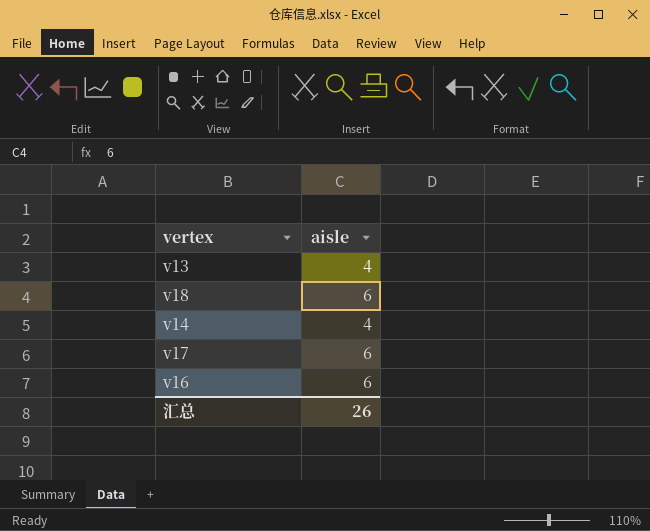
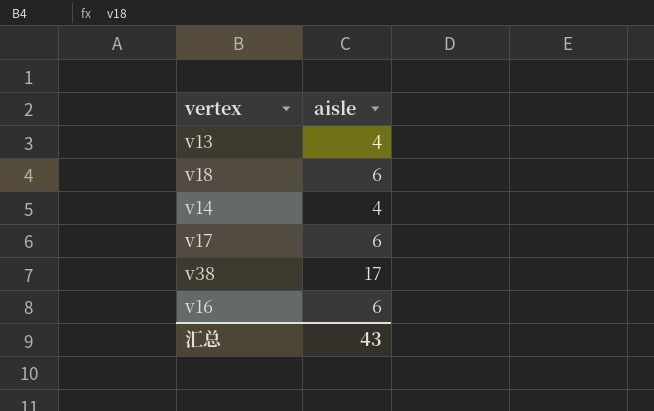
row v38: none -> 17
汇总 | aisle: 26 -> 43

